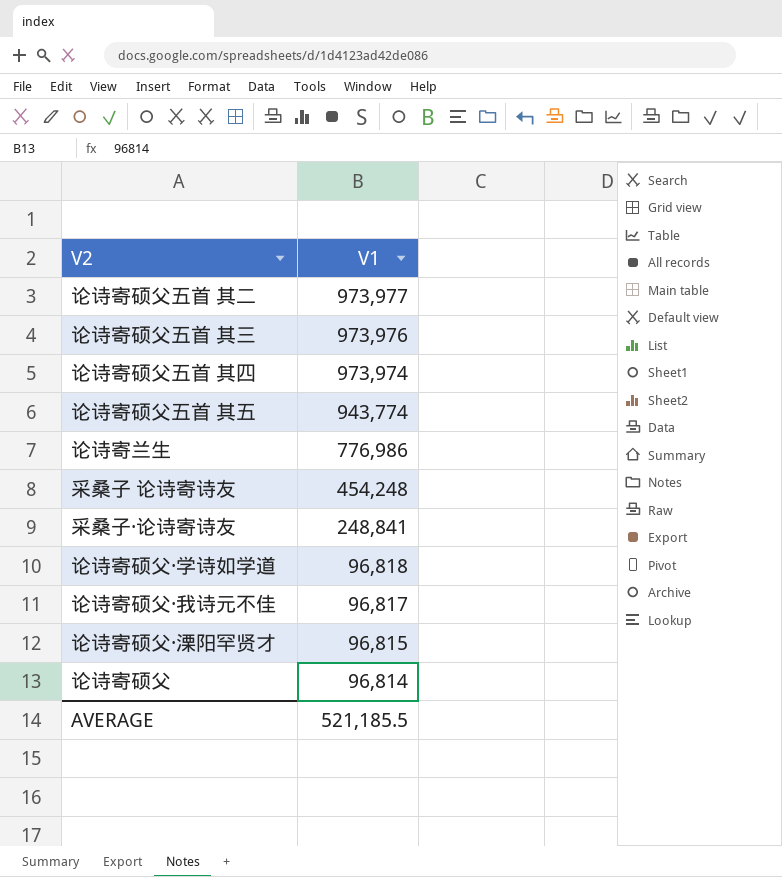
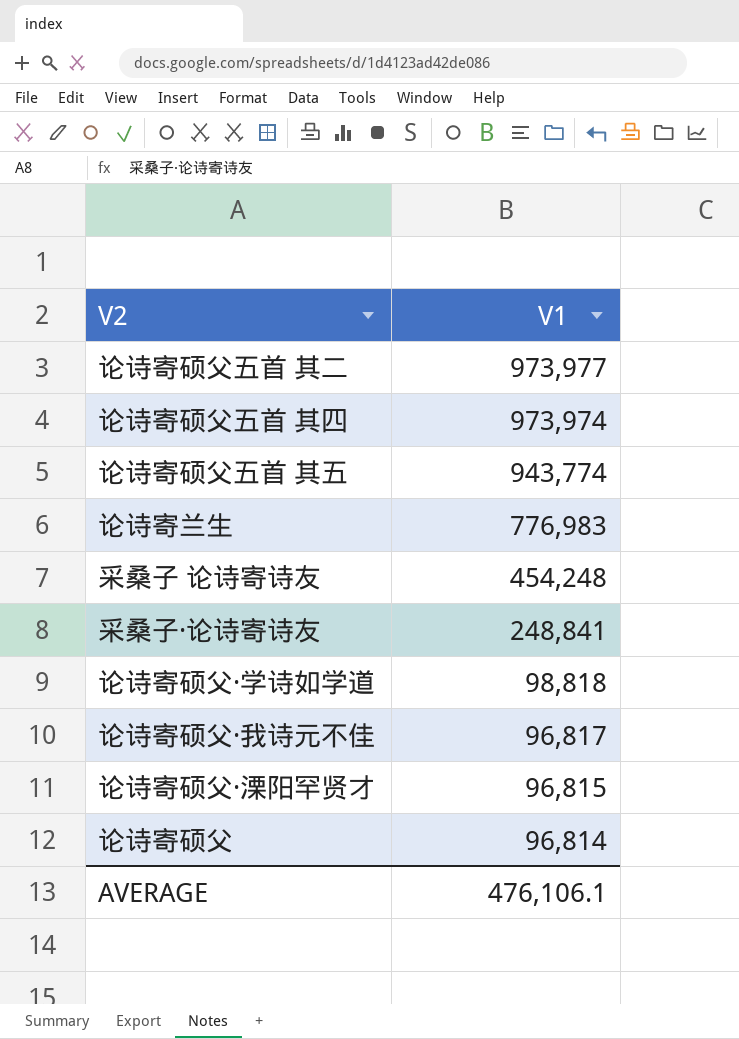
row 论诗寄硕父五首 其三: 973,976 -> none
论诗寄兰生 | V1: 776,986 -> 776,983
论诗寄硕父·学诗如学道 | V1: 96,818 -> 98,818
AVERAGE | V1: 521,185.5 -> 476,106.1

